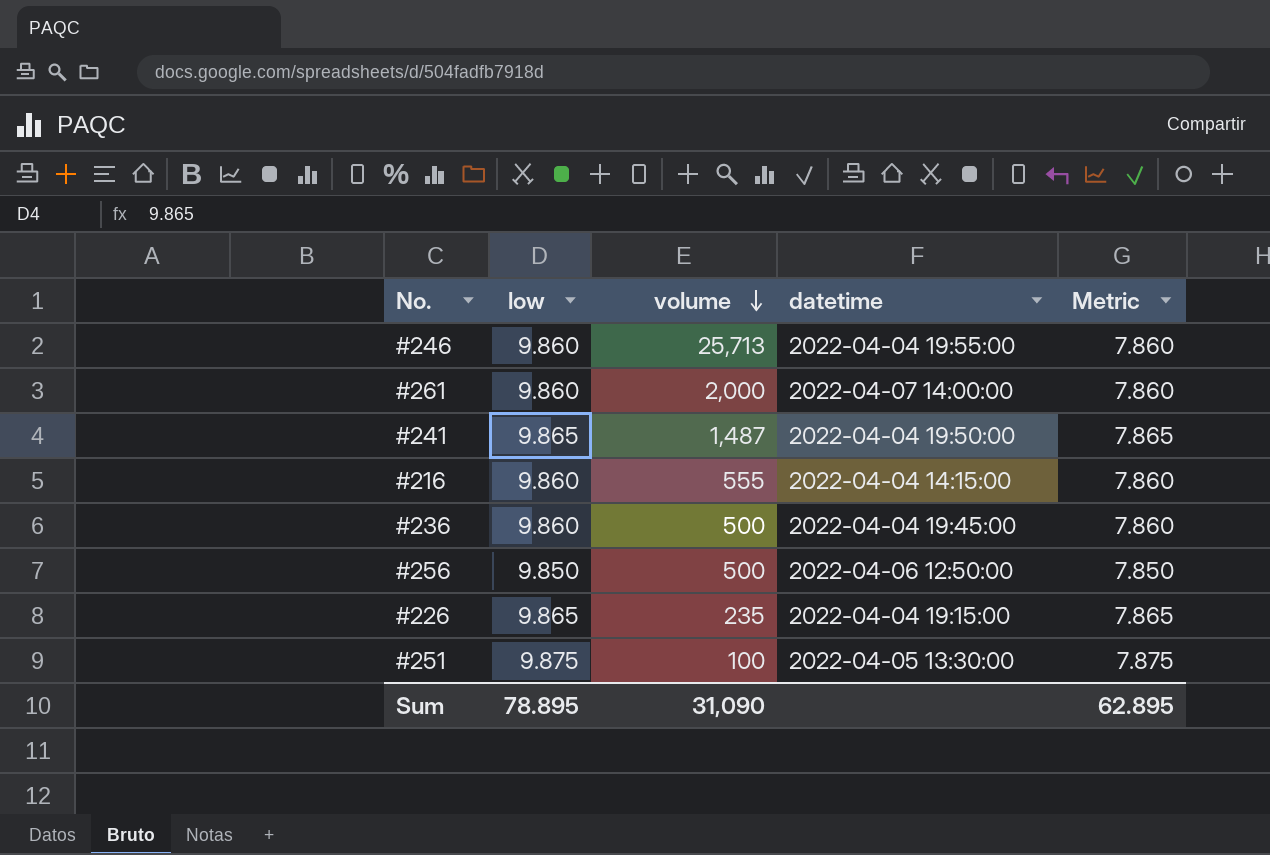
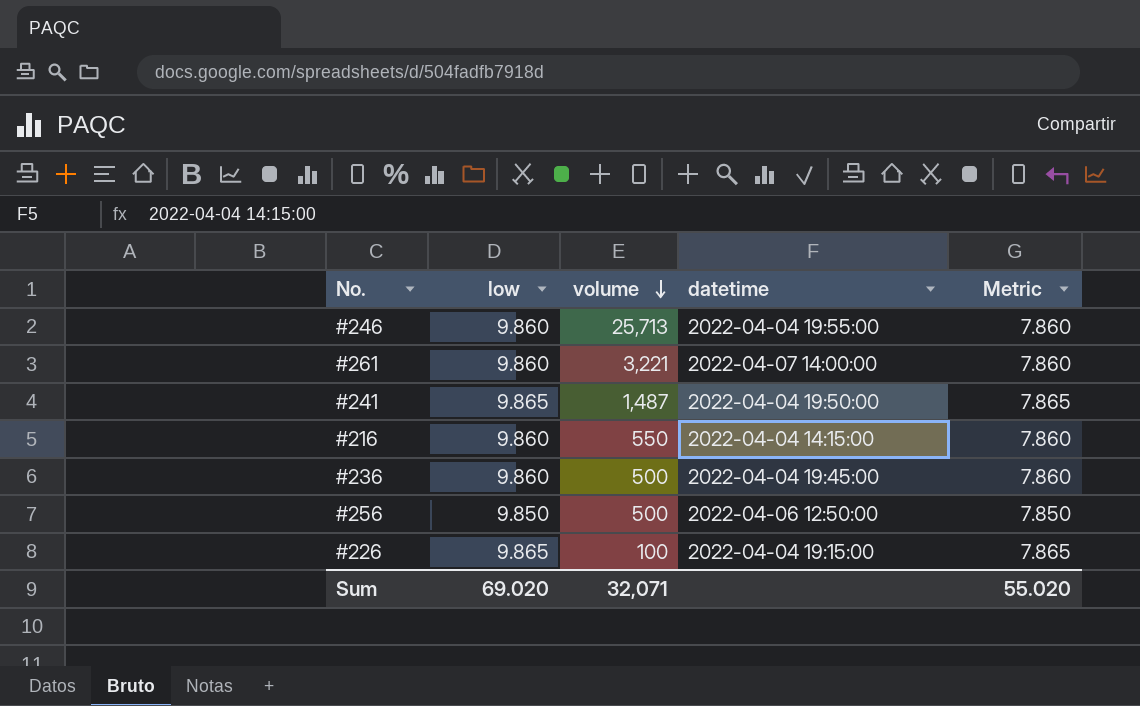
row #251: 9.875 | 100 | 2022-04-05 13:30:00 | 7.875 -> none
#261 | volume: 2,000 -> 3,221
#216 | volume: 555 -> 550
#226 | volume: 235 -> 100
Sum | low: 78.895 -> 69.020
Sum | volume: 31,090 -> 32,071
Sum | Metric: 62.895 -> 55.020

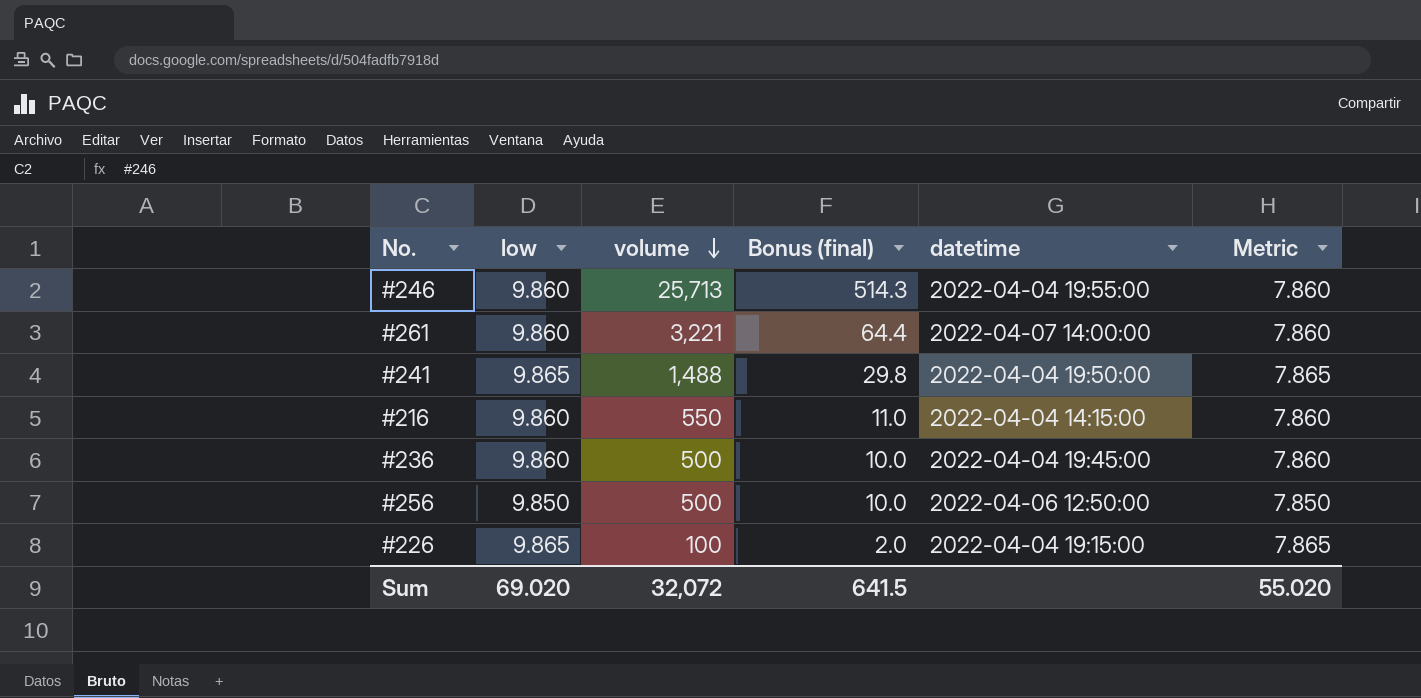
column Bonus (final) | formula: none -> [volume] * 0.02
#241 | volume: 1,487 -> 1,488
Sum | volume: 32,071 -> 32,072

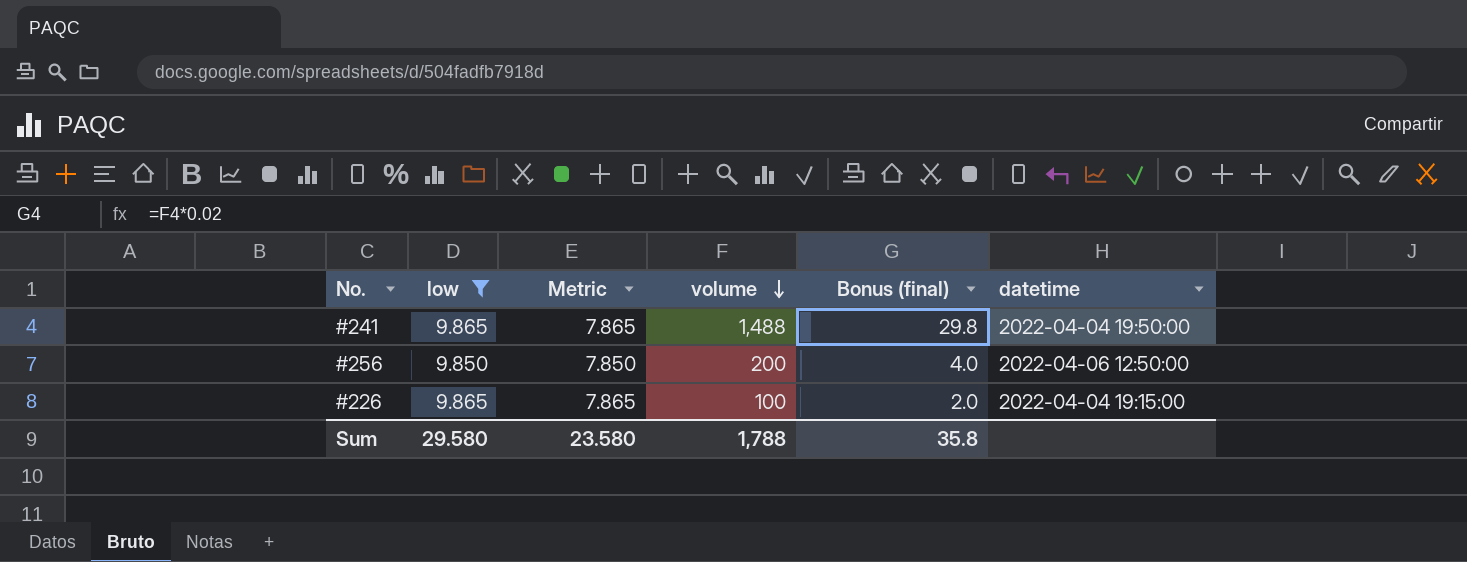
filter: none -> low != 9.860
column Metric | position: 6 -> 3
#256 | volume: 500 -> 200
#256 | Bonus (final): 10.0 -> 4.0
Sum | low: 69.020 -> 29.580
Sum | Metric: 55.020 -> 23.580
Sum | volume: 32,072 -> 1,788
Sum | Bonus (final): 641.5 -> 35.8

